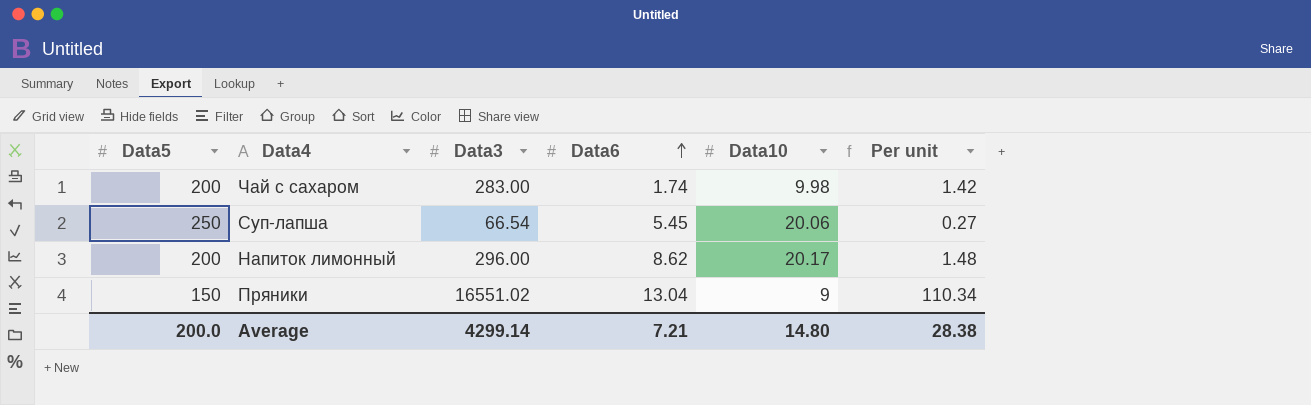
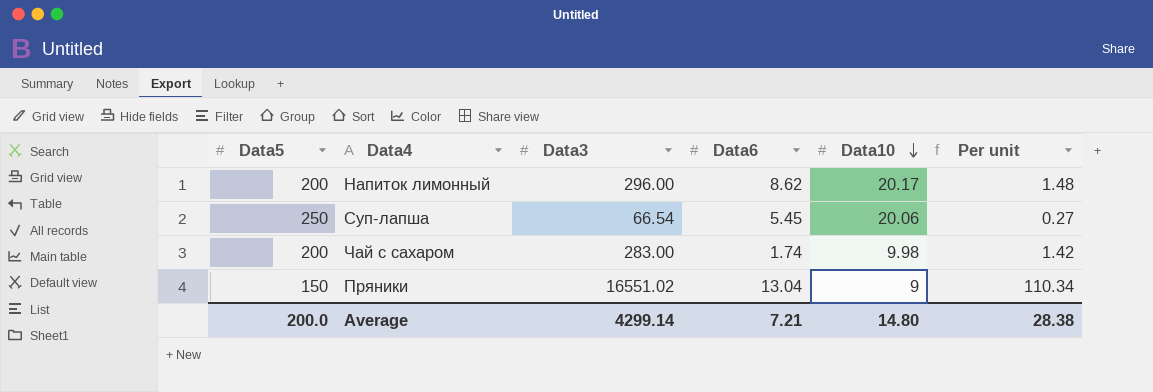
row order: Data6 ascending -> Data10 descending

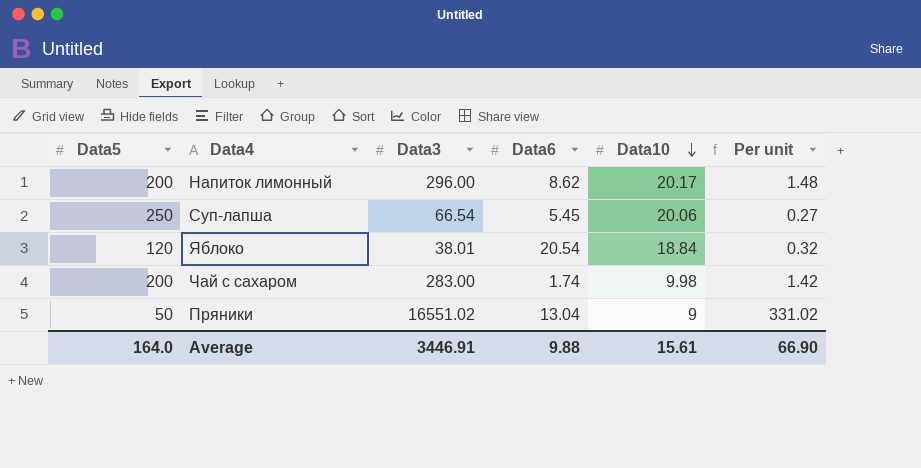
row Яблоко: none -> 120 | 38.01 | 20.54 | 18.84 | 0.32
Пряники | Data5: 150 -> 50
Пряники | Per unit: 110.34 -> 331.02
Average | Data5: 200.0 -> 164.0
Average | Data3: 4299.14 -> 3446.91
Average | Data6: 7.21 -> 9.88
Average | Data10: 14.80 -> 15.61
Average | Per unit: 28.38 -> 66.90

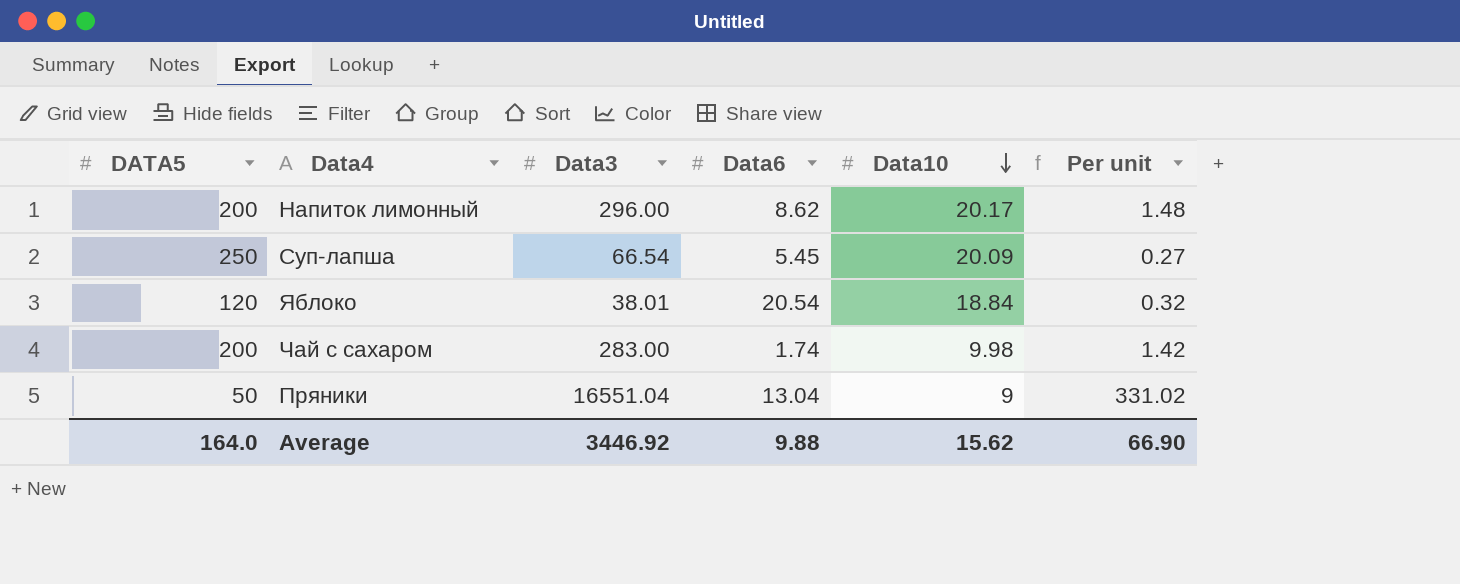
column name: Data5 -> DATA5
Суп-лапша | Data10: 20.06 -> 20.09
Пряники | Data3: 16551.02 -> 16551.04
Average | Data3: 3446.91 -> 3446.92
Average | Data10: 15.61 -> 15.62

